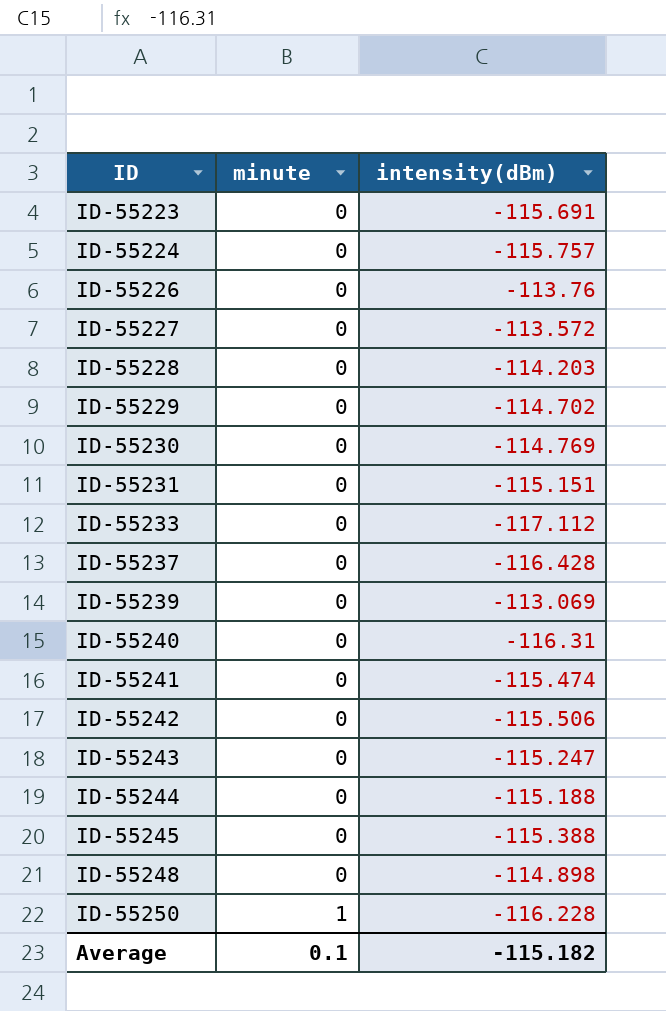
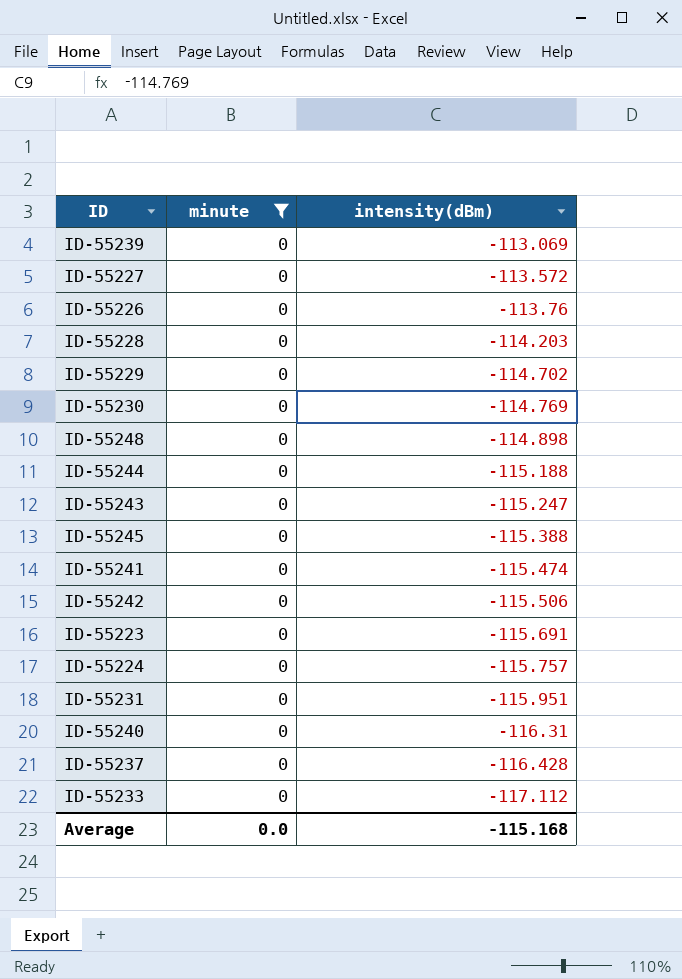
filter: none -> minute = 0
row order: ID ascending -> intensity(dBm) descending
ID-55231 | intensity(dBm): -115.151 -> -115.951
Average | minute: 0.1 -> 0.0
Average | intensity(dBm): -115.182 -> -115.168

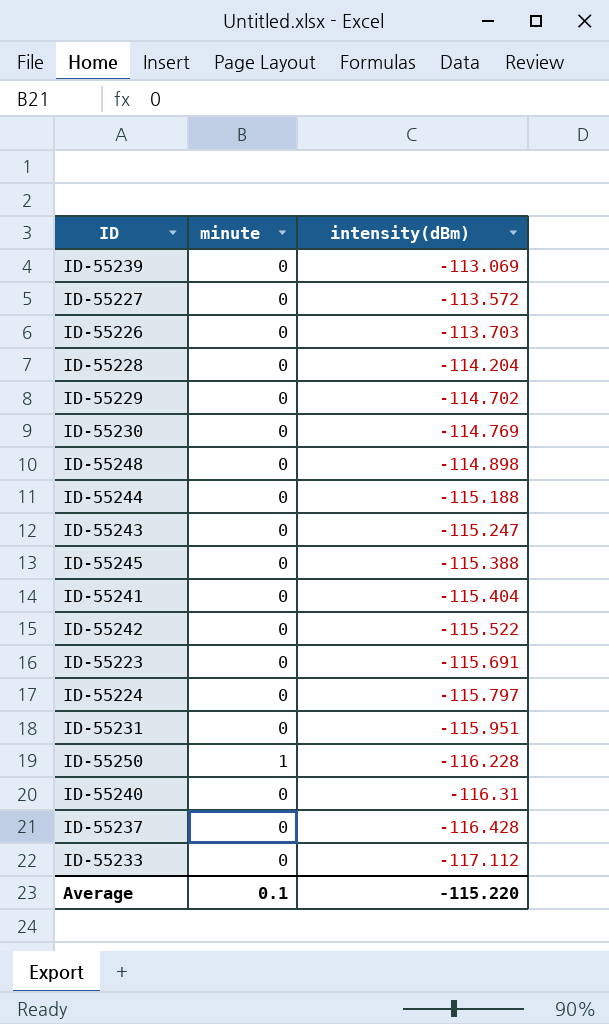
filter: minute = 0 -> none
ID-55226 | intensity(dBm): -113.76 -> -113.703
ID-55228 | intensity(dBm): -114.203 -> -114.204
ID-55241 | intensity(dBm): -115.474 -> -115.404
ID-55242 | intensity(dBm): -115.506 -> -115.522
ID-55224 | intensity(dBm): -115.757 -> -115.797
Average | minute: 0.0 -> 0.1
Average | intensity(dBm): -115.168 -> -115.220

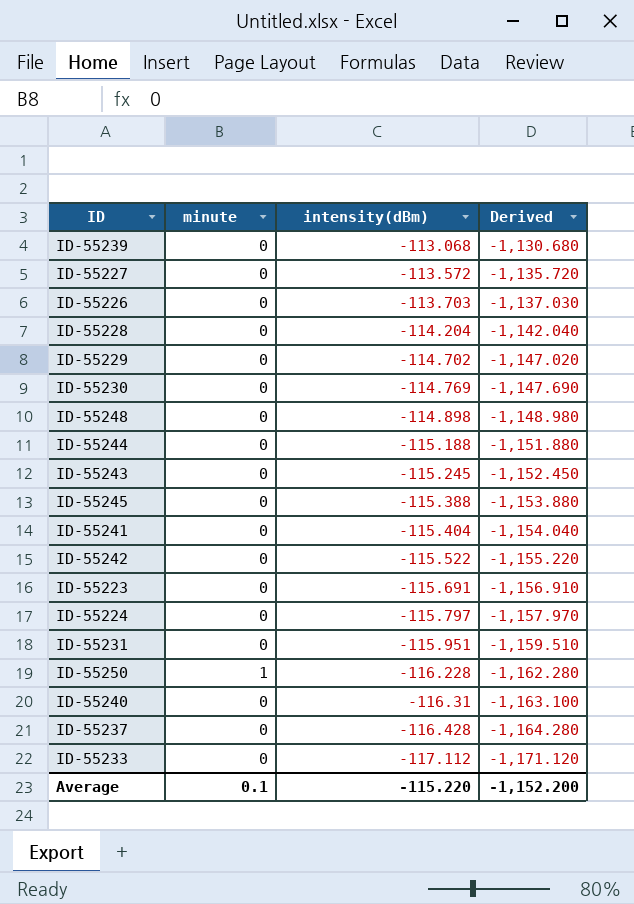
column Derived | formula: none -> [intensity(dBm)] * 10
ID-55239 | intensity(dBm): -113.069 -> -113.068
ID-55243 | intensity(dBm): -115.247 -> -115.245

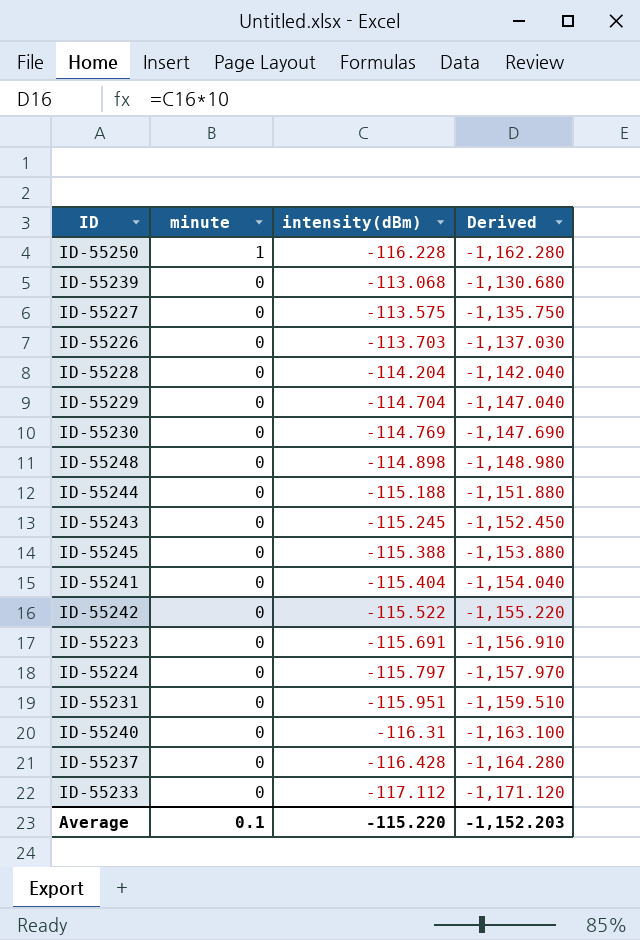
row order: intensity(dBm) descending -> minute descending
ID-55227 | intensity(dBm): -113.572 -> -113.575
ID-55227 | Derived: -1,135.720 -> -1,135.750
ID-55229 | intensity(dBm): -114.702 -> -114.704
ID-55229 | Derived: -1,147.020 -> -1,147.040
Average | Derived: -1,152.200 -> -1,152.203

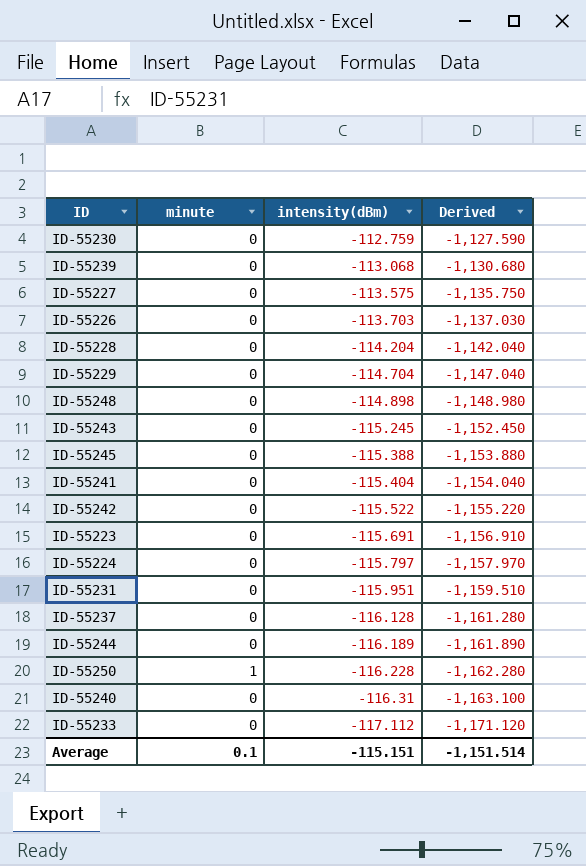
row order: minute descending -> intensity(dBm) descending
ID-55230 | intensity(dBm): -114.769 -> -112.759
ID-55230 | Derived: -1,147.690 -> -1,127.590
ID-55237 | intensity(dBm): -116.428 -> -116.128
ID-55237 | Derived: -1,164.280 -> -1,161.280
ID-55244 | intensity(dBm): -115.188 -> -116.189
ID-55244 | Derived: -1,151.880 -> -1,161.890
Average | intensity(dBm): -115.220 -> -115.151
Average | Derived: -1,152.203 -> -1,151.514

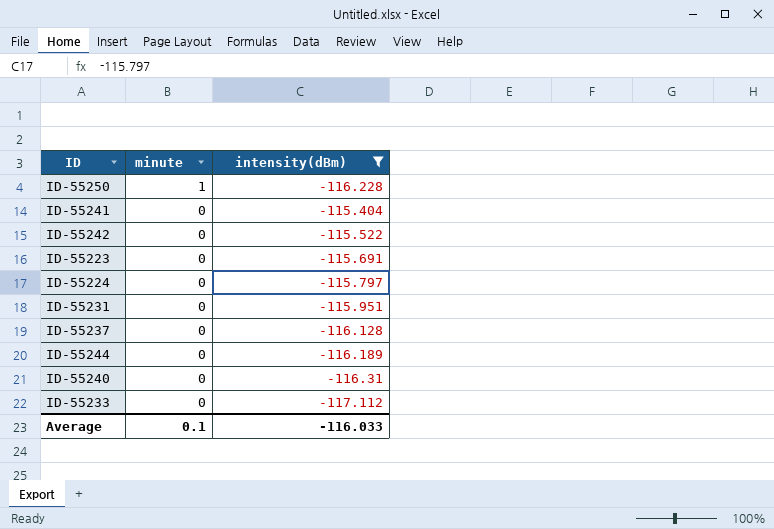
filter: none -> intensity(dBm) <= -115.404
row order: intensity(dBm) descending -> minute descending
column Derived | formula: [intensity(dBm)] * 10 -> none
Average | intensity(dBm): -115.151 -> -116.033

